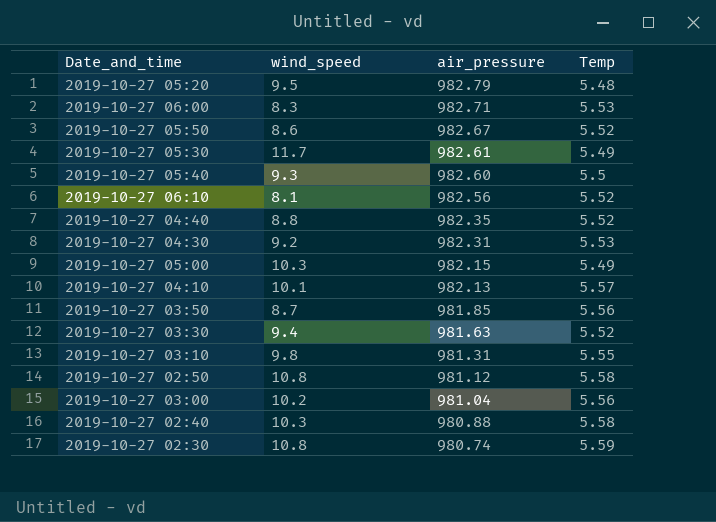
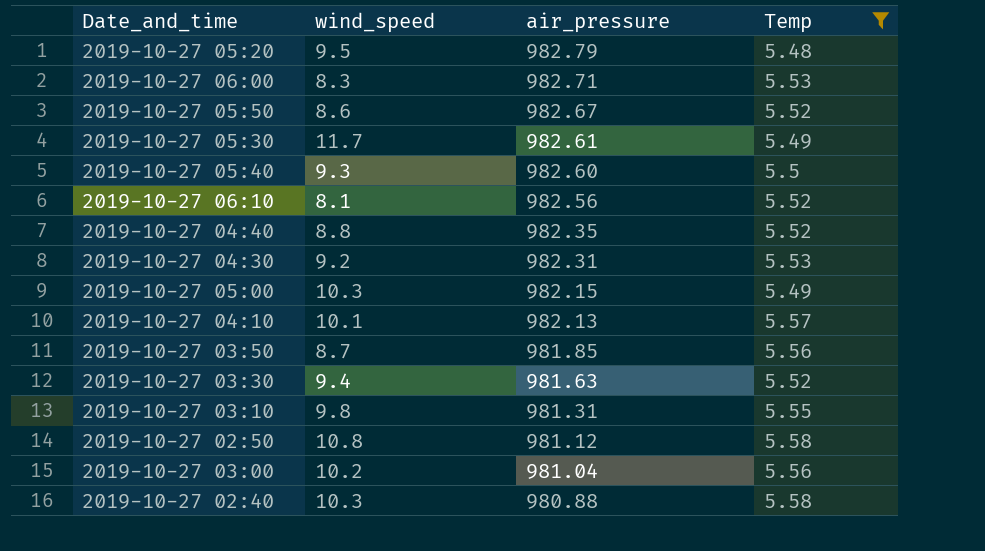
filter: none -> Temp != 5.59

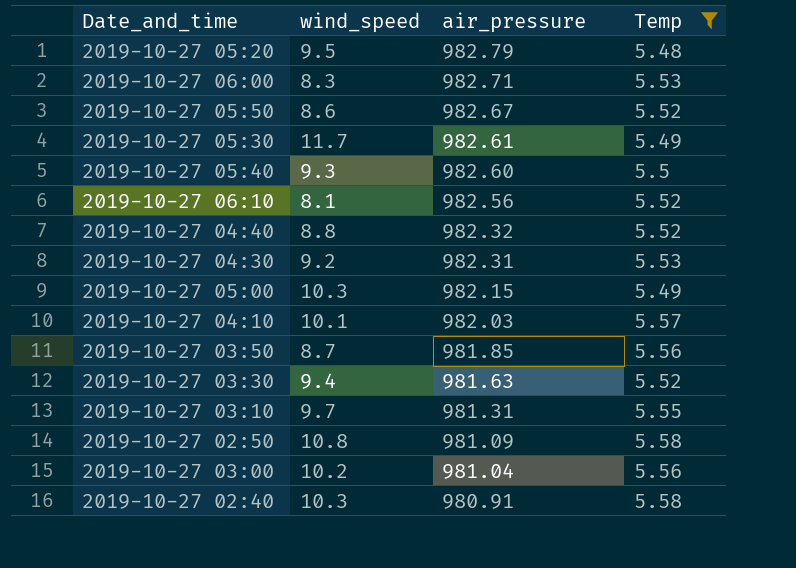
2019-10-27 04:40 | air_pressure: 982.35 -> 982.32
2019-10-27 04:10 | air_pressure: 982.13 -> 982.03
2019-10-27 03:10 | wind_speed: 9.8 -> 9.7
2019-10-27 02:50 | air_pressure: 981.12 -> 981.09
2019-10-27 02:40 | air_pressure: 980.88 -> 980.91

